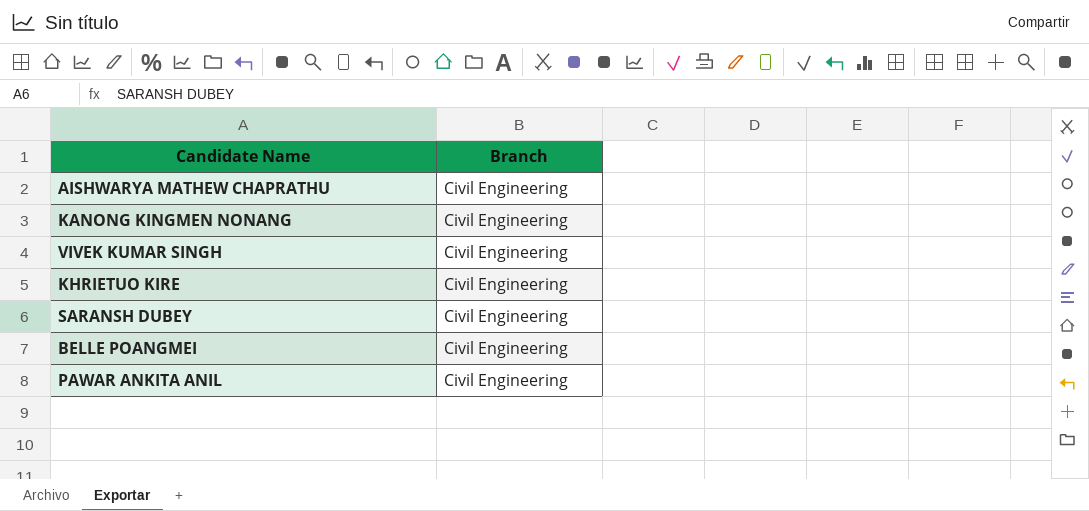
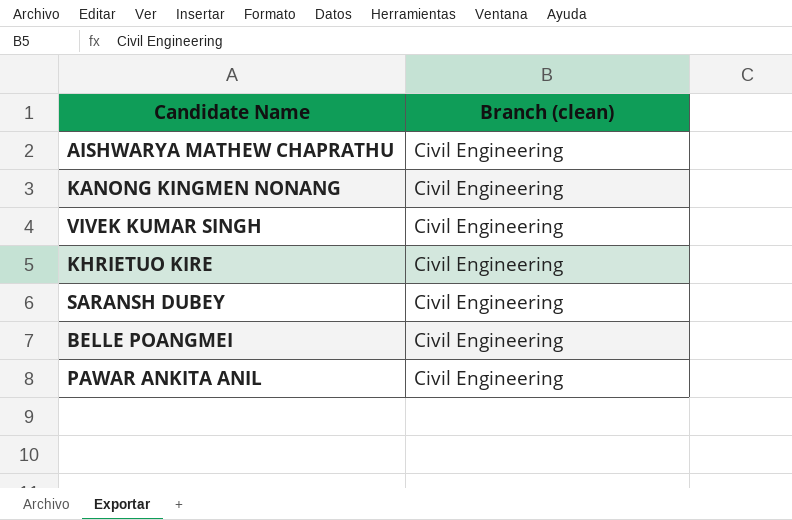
column name: Branch -> Branch (clean)

